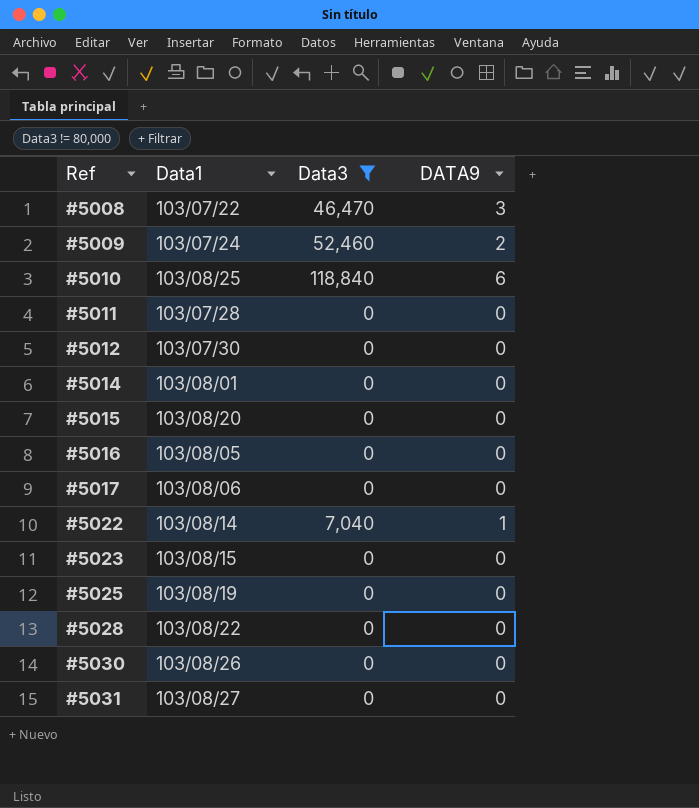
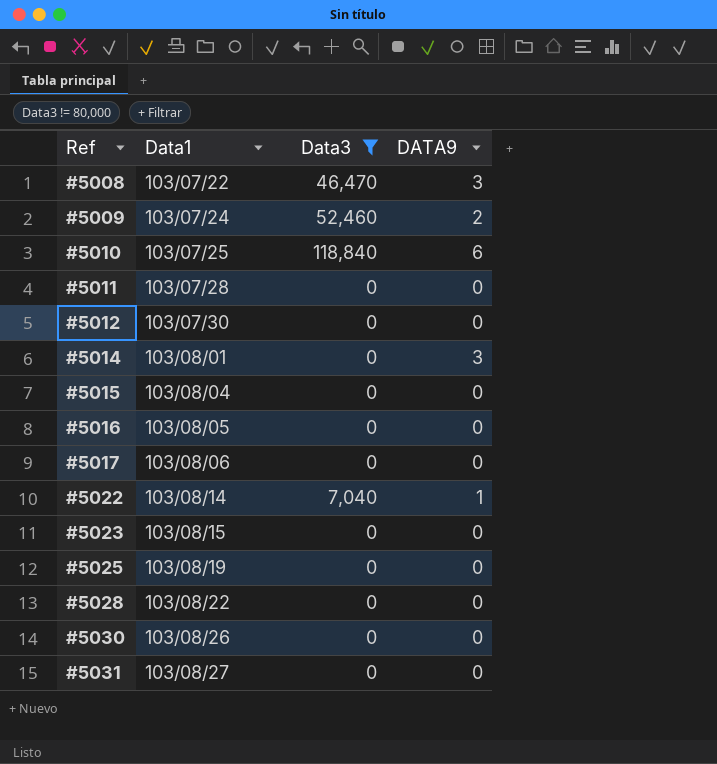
#5010 | Data1: 103/08/25 -> 103/07/25
#5014 | DATA9: 0 -> 3
#5015 | Data1: 103/08/20 -> 103/08/04

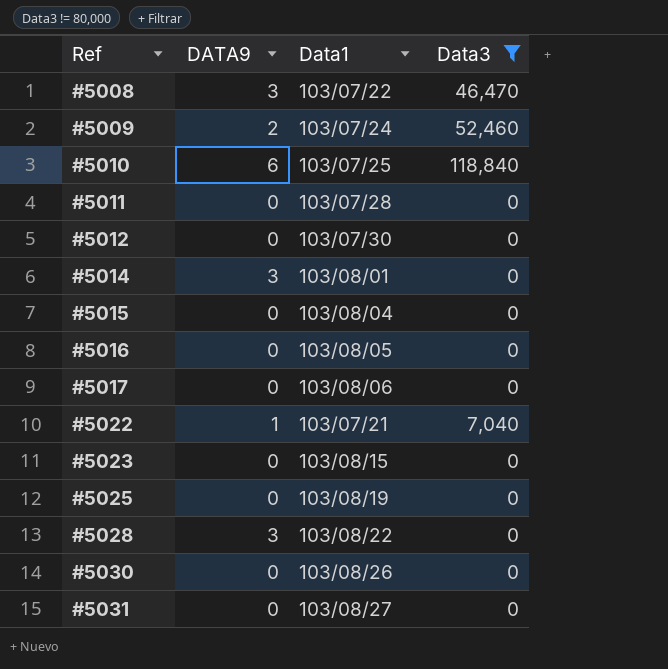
column DATA9 | position: 4 -> 2
#5022 | Data1: 103/08/14 -> 103/07/21
#5028 | DATA9: 0 -> 3

